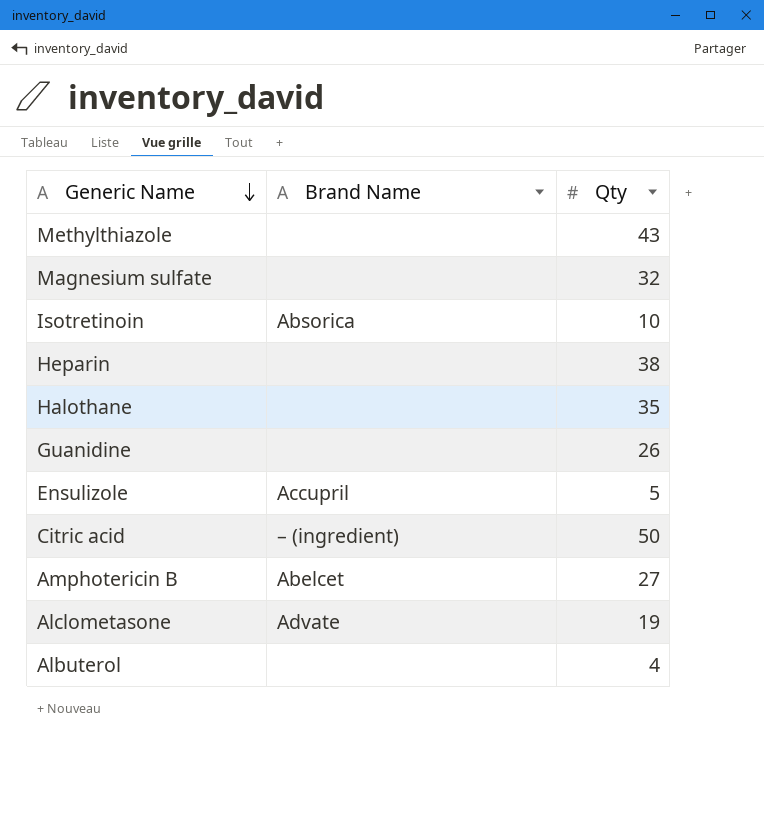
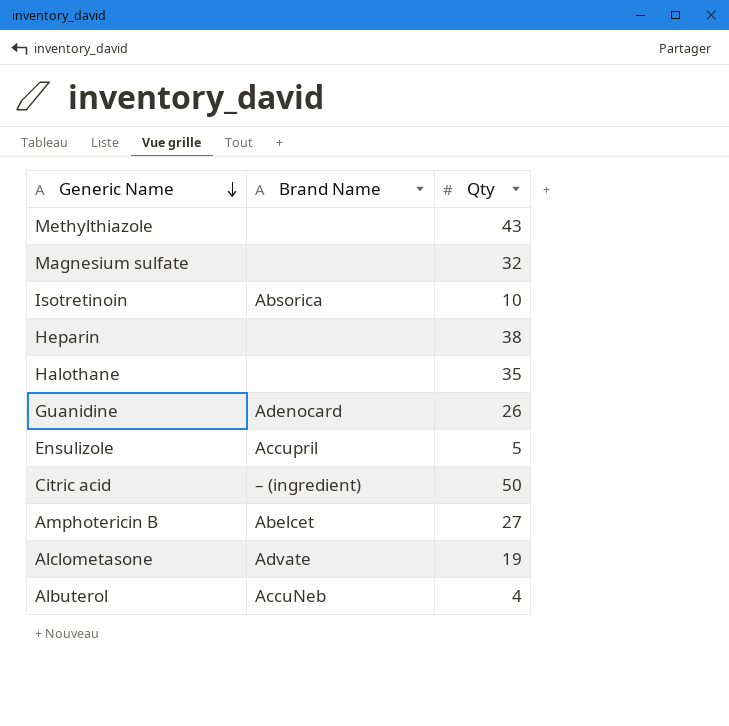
Guanidine | Brand Name: none -> Adenocard
Albuterol | Brand Name: none -> AccuNeb

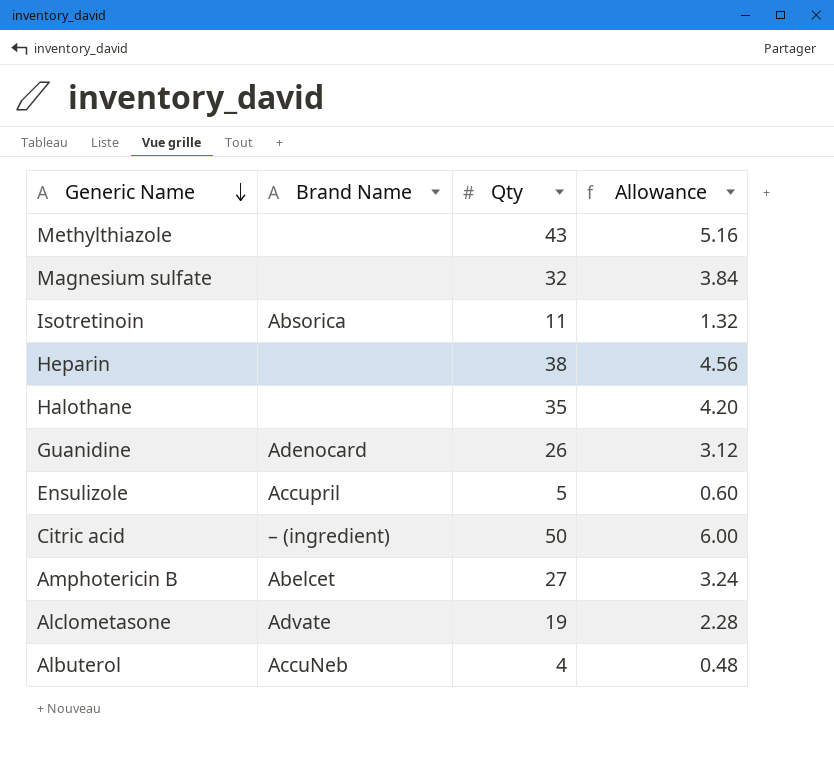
column Allowance | formula: none -> [Qty] * 0.12
Isotretinoin | Qty: 10 -> 11

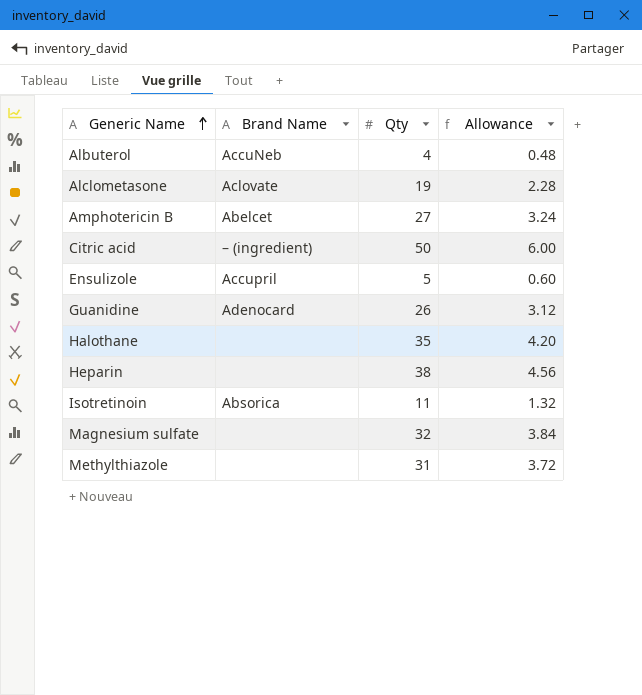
row order: Generic Name descending -> Generic Name ascending
Alclometasone | Brand Name: Advate -> Aclovate
Methylthiazole | Qty: 43 -> 31
Methylthiazole | Allowance: 5.16 -> 3.72

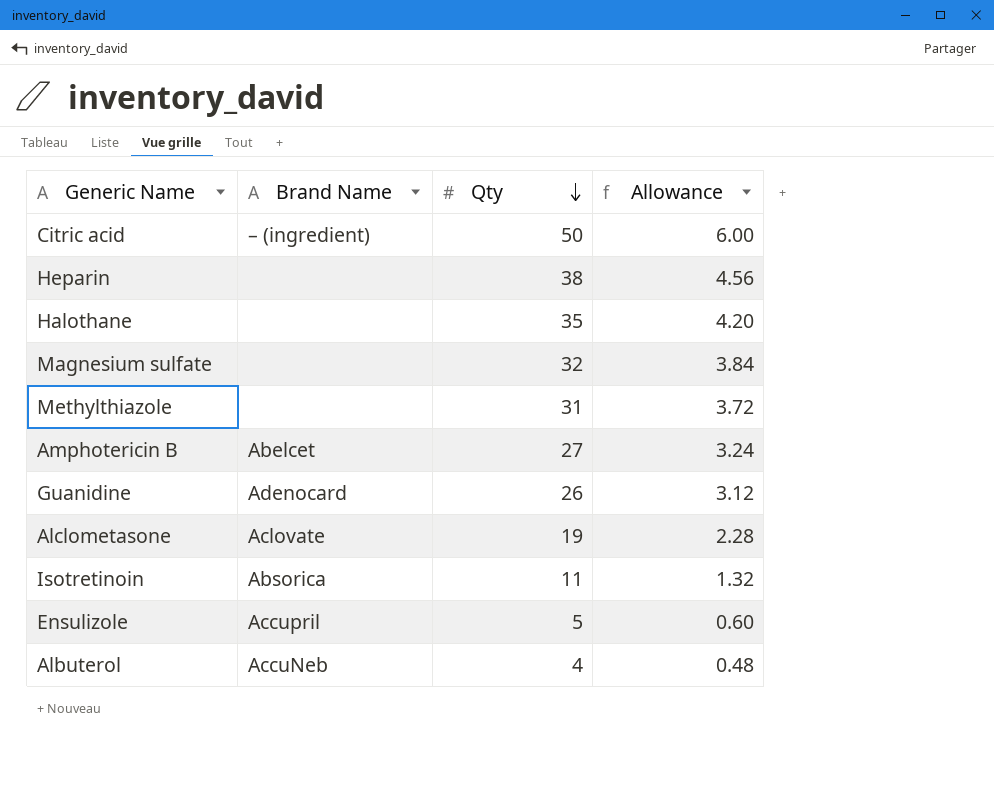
row order: Generic Name ascending -> Qty descending

